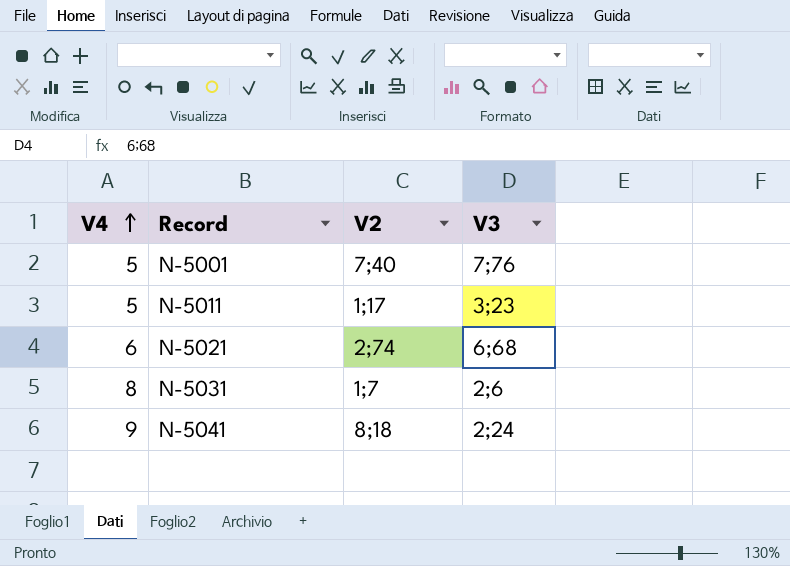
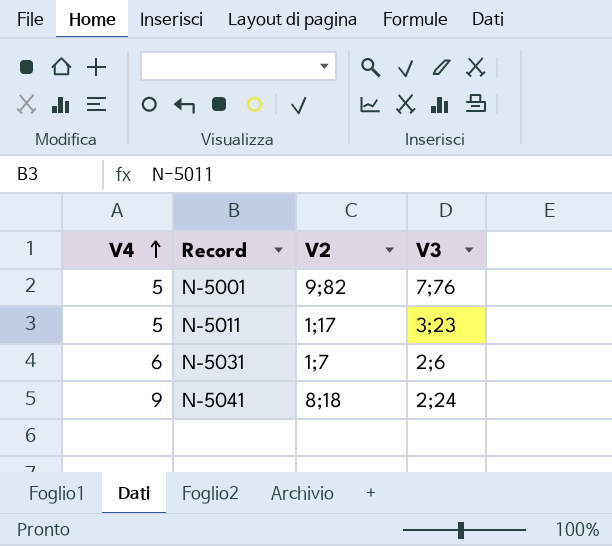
row N-5021: 6 | 2;74 | 6;68 -> none
N-5001 | V2: 7;40 -> 9;82
N-5031 | V4: 8 -> 6

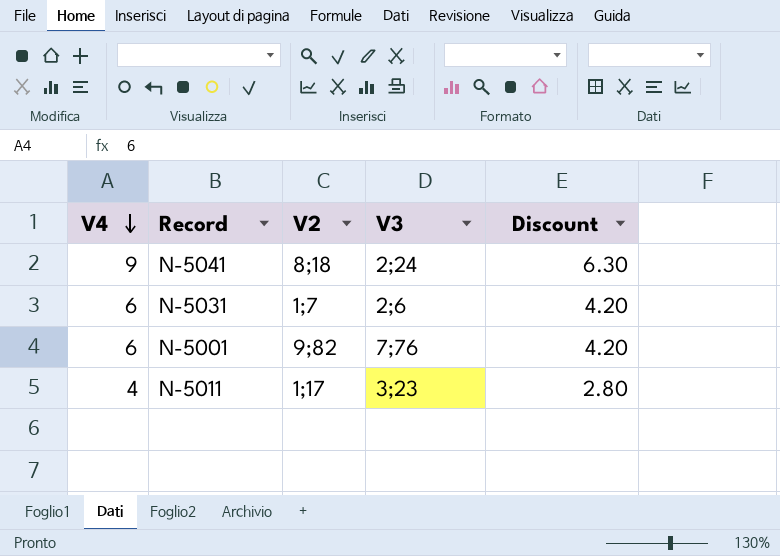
row order: V4 ascending -> V4 descending
column Discount | formula: none -> [V4] * 0.7
N-5001 | V4: 5 -> 6
N-5011 | V4: 5 -> 4

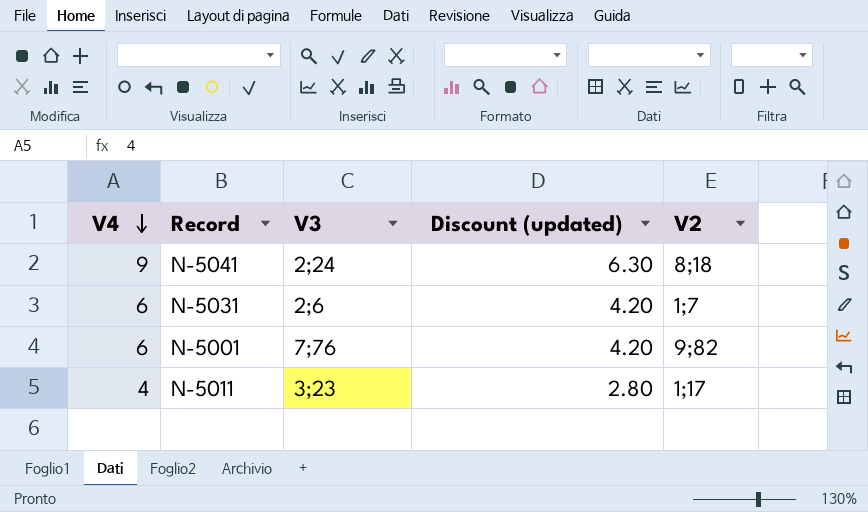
column name: Discount -> Discount (updated)
column V2 | position: 3 -> 5

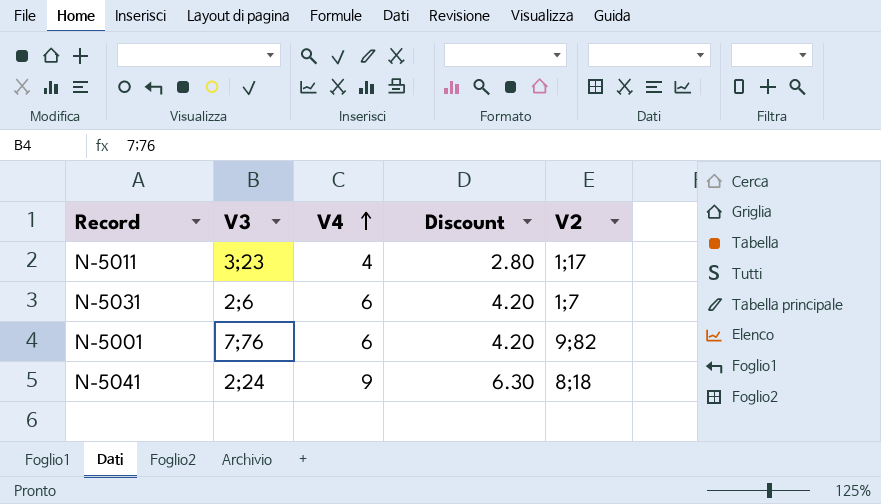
row order: V4 descending -> V4 ascending
column V4 | position: 1 -> 3
column name: Discount (updated) -> Discount

